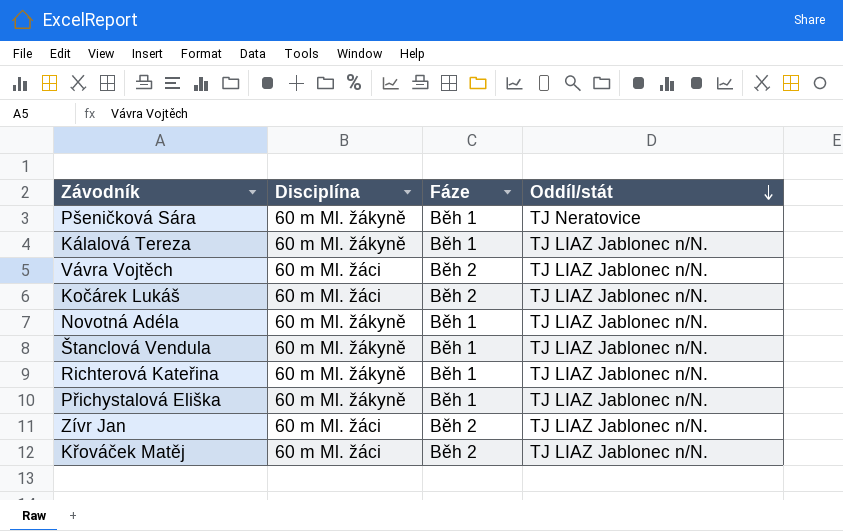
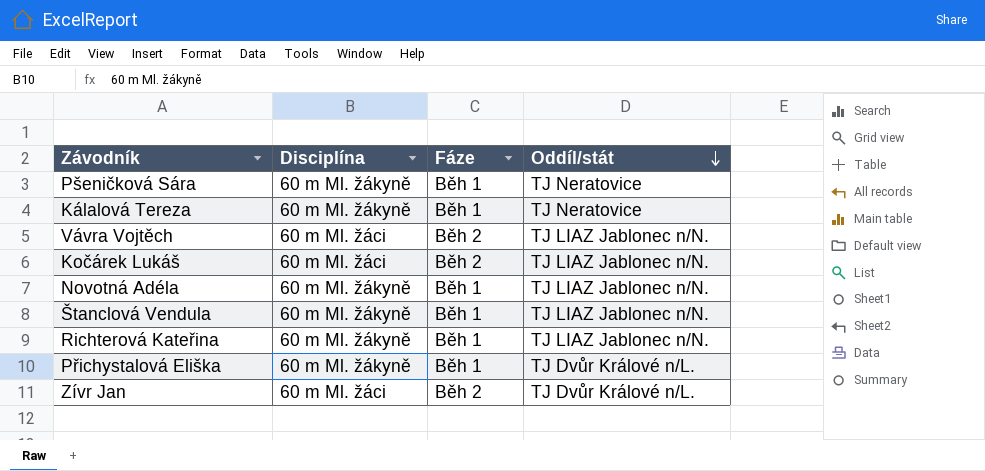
row Křováček Matěj: 60 m Ml. žáci | Běh 2 | TJ LIAZ Jablonec n/N. -> none
Kálalová Tereza | Oddíl/stát: TJ LIAZ Jablonec n/N. -> TJ Neratovice
Přichystalová Eliška | Oddíl/stát: TJ LIAZ Jablonec n/N. -> TJ Dvůr Králové n/L.
Zívr Jan | Oddíl/stát: TJ LIAZ Jablonec n/N. -> TJ Dvůr Králové n/L.

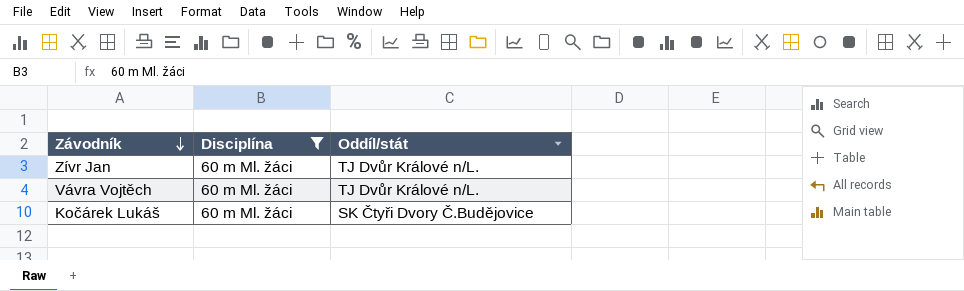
filter: none -> Disciplína = 60 m Ml. žáci
row order: Oddíl/stát descending -> Závodník descending
column Fáze | position: 3 -> none
Vávra Vojtěch | Oddíl/stát: TJ LIAZ Jablonec n/N. -> TJ Dvůr Králové n/L.
Kočárek Lukáš | Oddíl/stát: TJ LIAZ Jablonec n/N. -> SK Čtyři Dvory Č.Budějovice

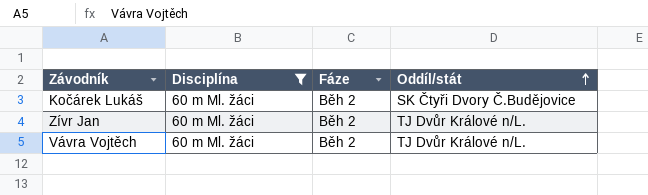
row order: Závodník descending -> Oddíl/stát ascending
column Fáze | position: none -> 3

